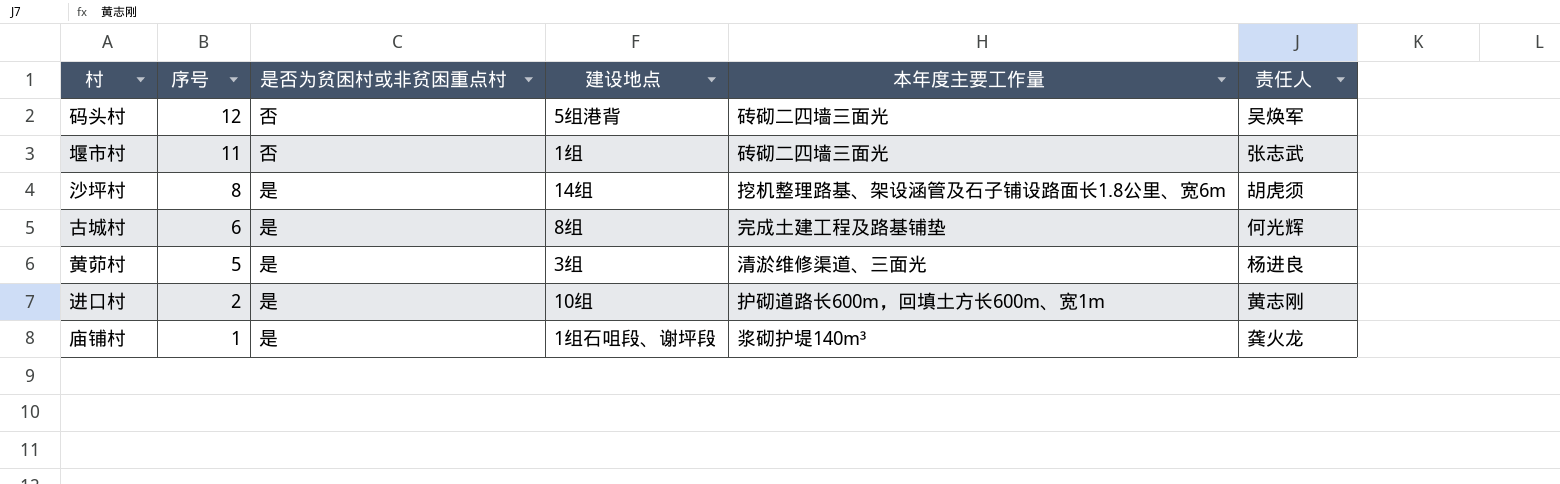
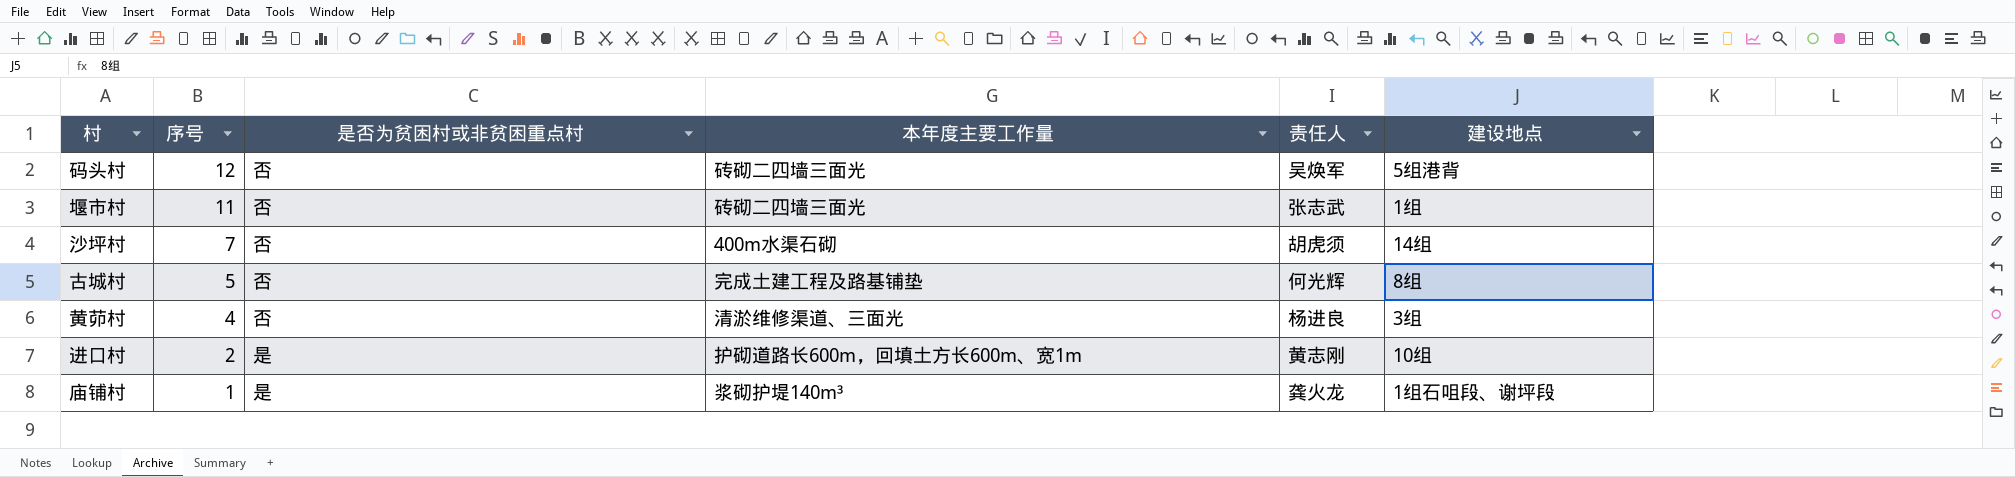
column 建设地点 | position: 4 -> 6
沙坪村 | 序号: 8 -> 7
沙坪村 | 是否为贫困村或非贫困重点村: 是 -> 否
沙坪村 | 本年度主要工作量: 挖机整理路基、架设涵管及石子铺设路面长1.8公里、宽6m -> 400m水渠石砌
古城村 | 序号: 6 -> 5
古城村 | 是否为贫困村或非贫困重点村: 是 -> 否
黄茆村 | 序号: 5 -> 4
黄茆村 | 是否为贫困村或非贫困重点村: 是 -> 否

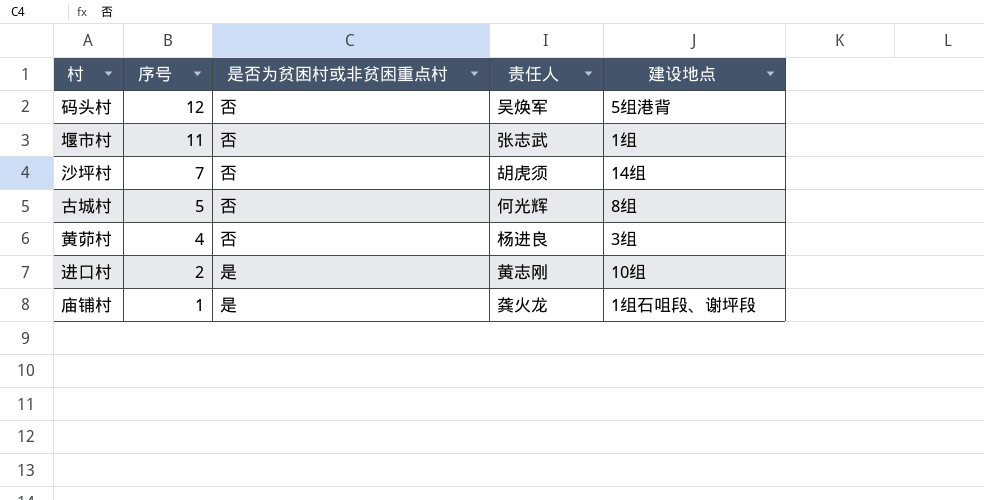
column 本年度主要工作量 | position: 4 -> none

